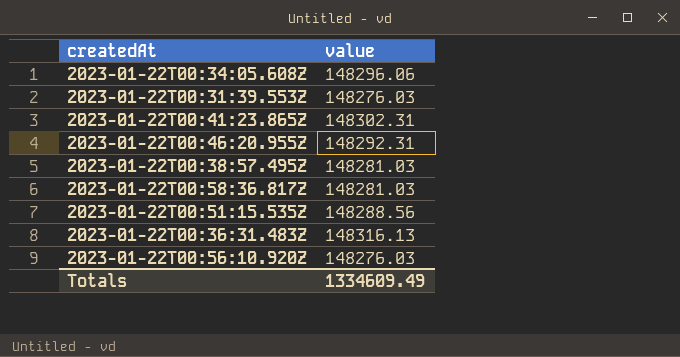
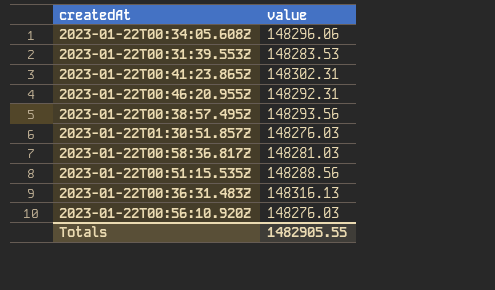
2023-01-22T00:31:39.553Z | value: 148276.03 -> 148283.53
2023-01-22T00:38:57.495Z | value: 148281.03 -> 148293.56
row 2023-01-22T01:30:51.857Z: none -> 148276.03
Totals | value: 1334609.49 -> 1482905.55

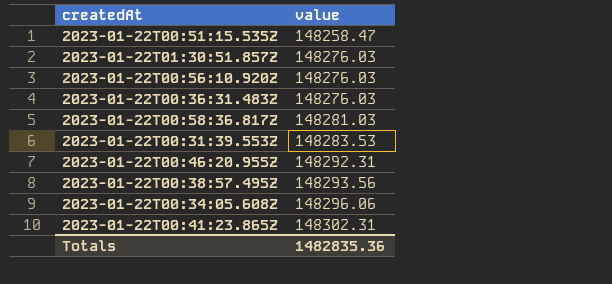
row order: none -> value ascending
2023-01-22T00:51:15.535Z | value: 148288.56 -> 148258.47
2023-01-22T00:36:31.483Z | value: 148316.13 -> 148276.03
Totals | value: 1482905.55 -> 1482835.36

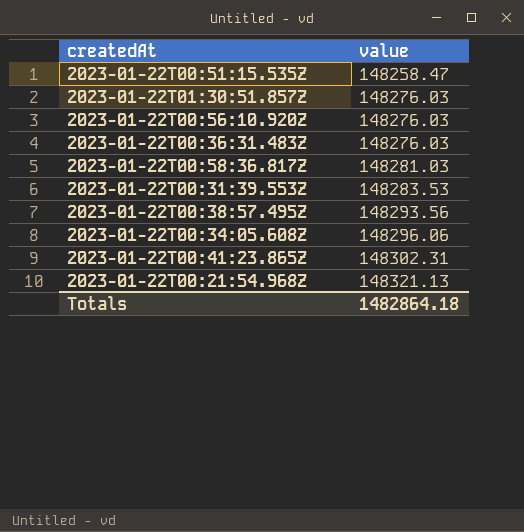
row 2023-01-22T00:46:20.955Z: 148292.31 -> none
row 2023-01-22T00:21:54.968Z: none -> 148321.13
Totals | value: 1482835.36 -> 1482864.18

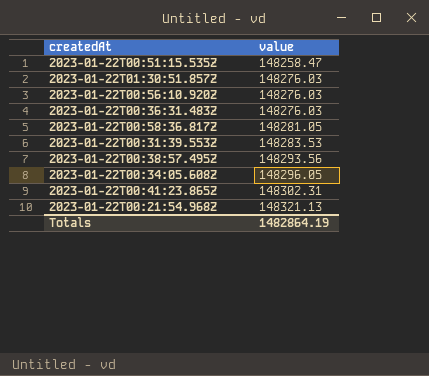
2023-01-22T00:58:36.817Z | value: 148281.03 -> 148281.05
2023-01-22T00:34:05.608Z | value: 148296.06 -> 148296.05
Totals | value: 1482864.18 -> 1482864.19

